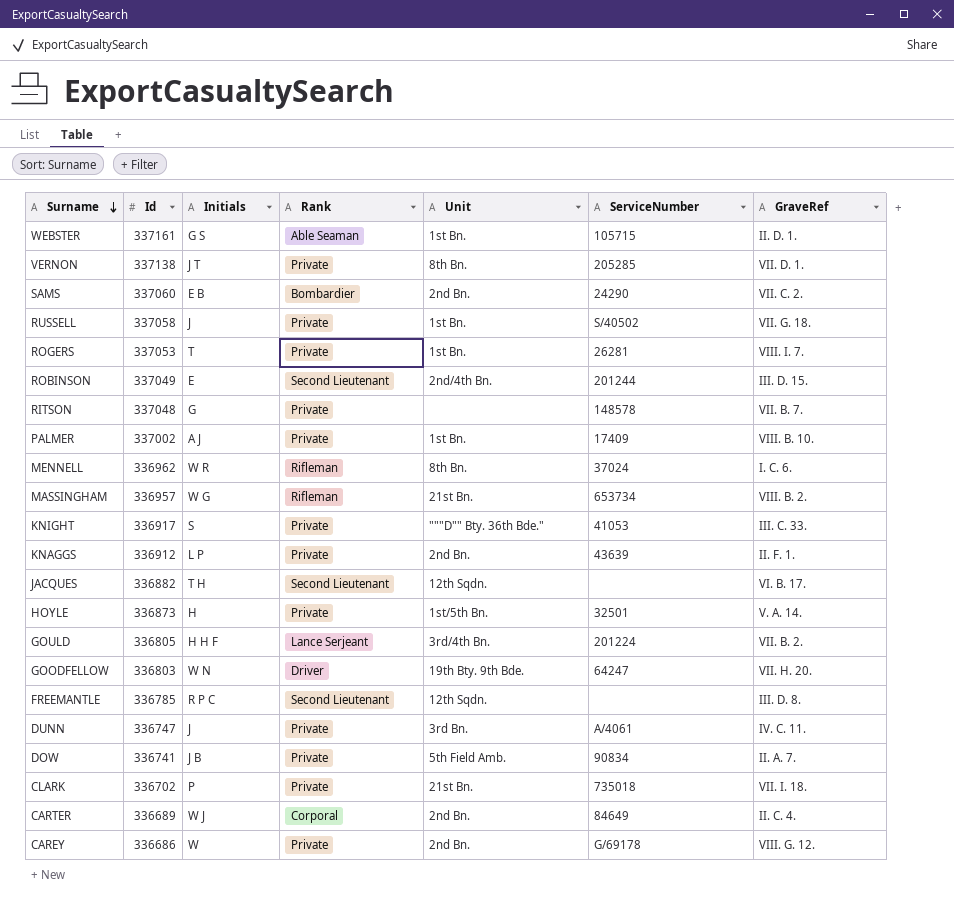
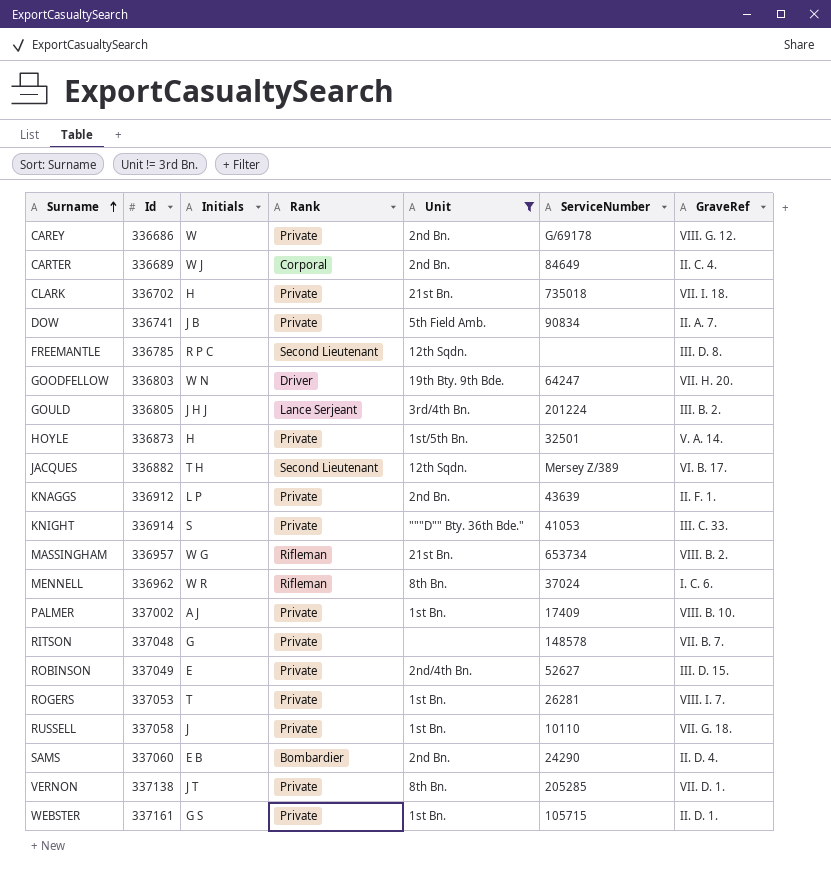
filter: none -> Unit != 3rd Bn.
row order: Surname descending -> Surname ascending
CLARK | Initials: P -> H
GOULD | Initials: H H F -> J H J
GOULD | GraveRef: VII. B. 2. -> III. B. 2.
JACQUES | ServiceNumber: none -> Mersey Z/389
KNIGHT | Id: 336917 -> 336914
ROBINSON | Rank: Second Lieutenant -> Private
ROBINSON | ServiceNumber: 201244 -> 52627
RUSSELL | ServiceNumber: S/40502 -> 10110
SAMS | GraveRef: VII. C. 2. -> II. D. 4.
WEBSTER | Rank: Able Seaman -> Private

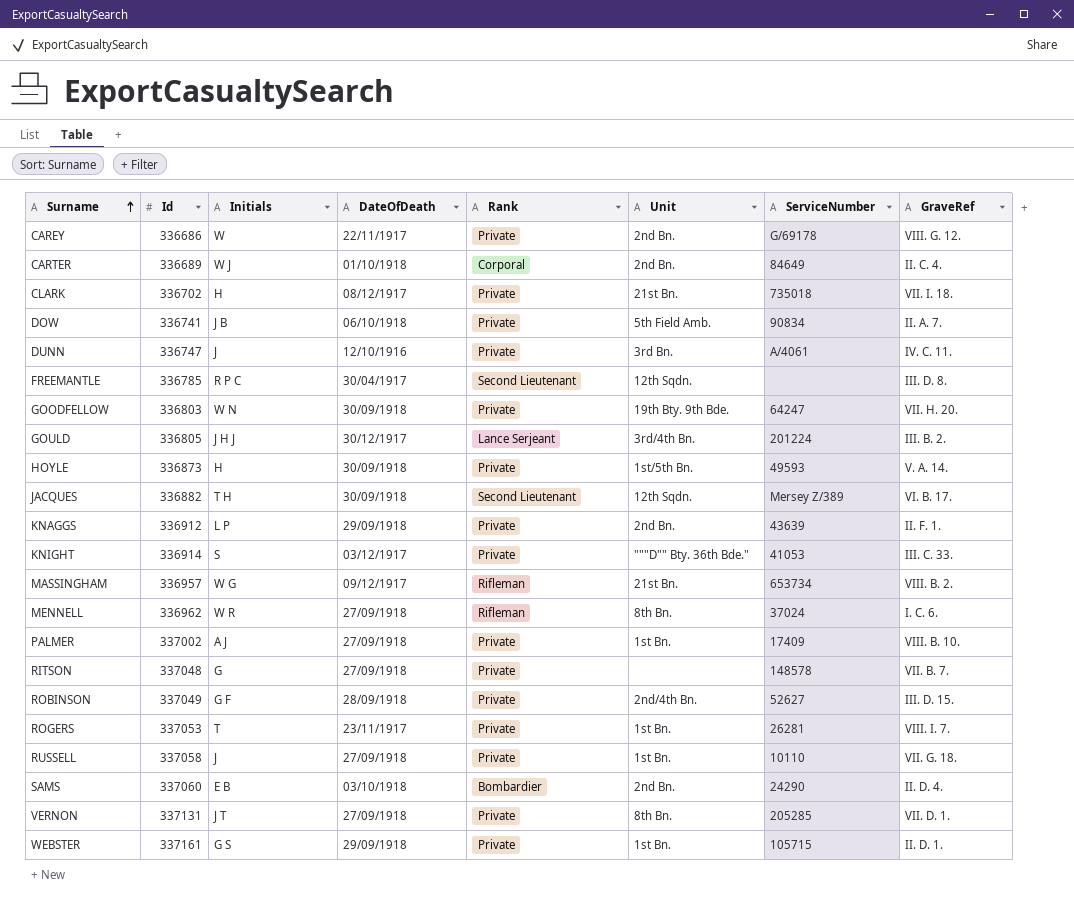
filter: Unit != 3rd Bn. -> none
column DateOfDeath | position: none -> 4
GOODFELLOW | Rank: Driver -> Private
HOYLE | ServiceNumber: 32501 -> 49593
ROBINSON | Initials: E -> G F
VERNON | Id: 337138 -> 337131

